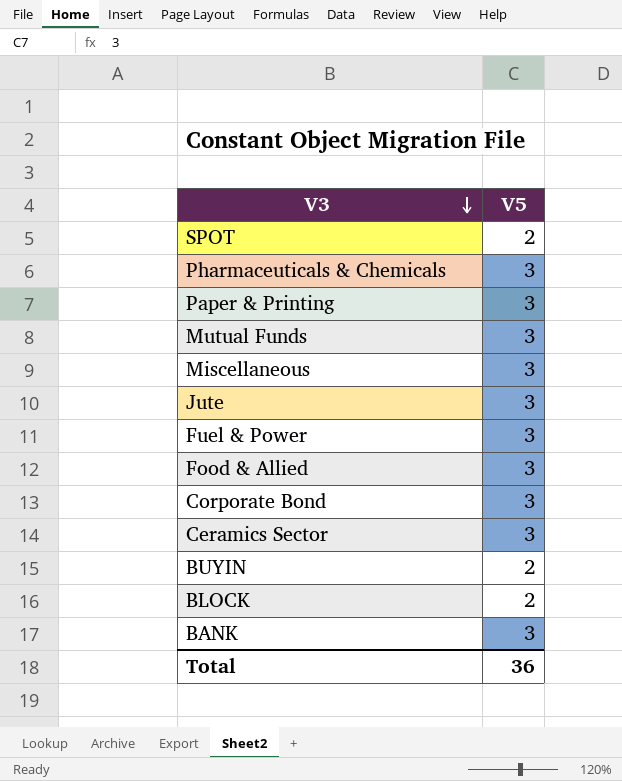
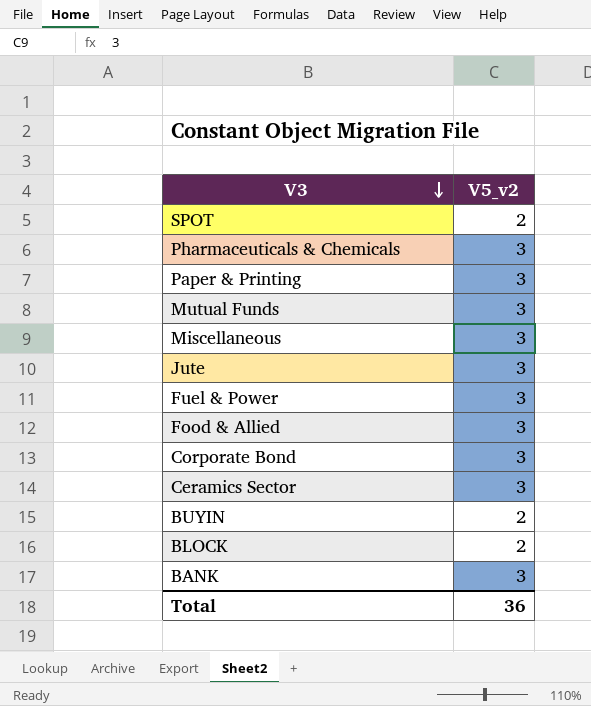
column name: V5 -> V5_v2

